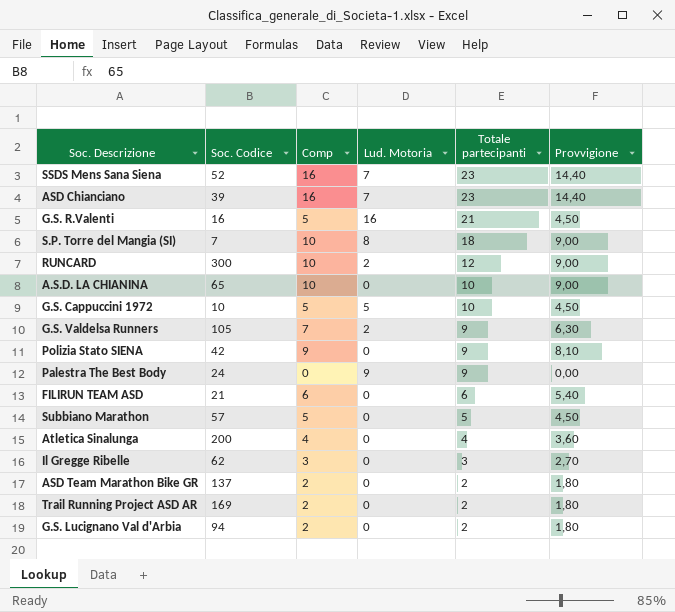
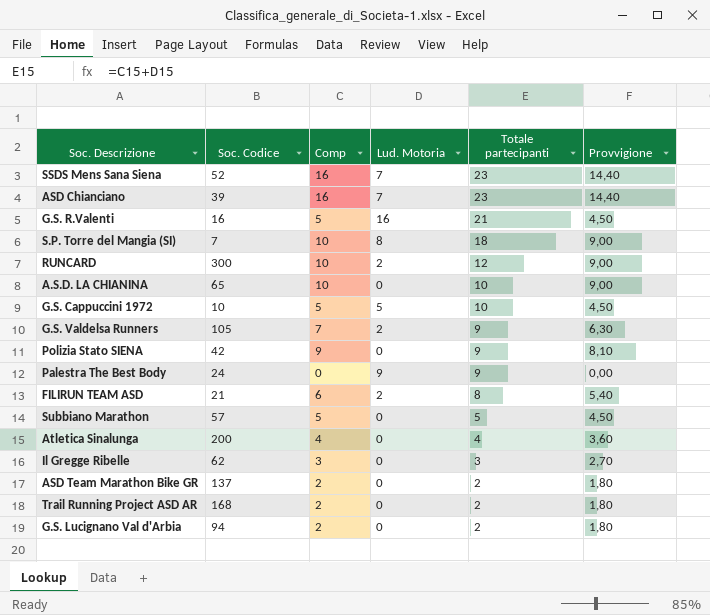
FILIRUN TEAM ASD | Lud. Motoria: 0 -> 2
FILIRUN TEAM ASD | Totale partecipanti: 6 -> 8
Trail Running Project ASD AR | Soc. Codice: 169 -> 168

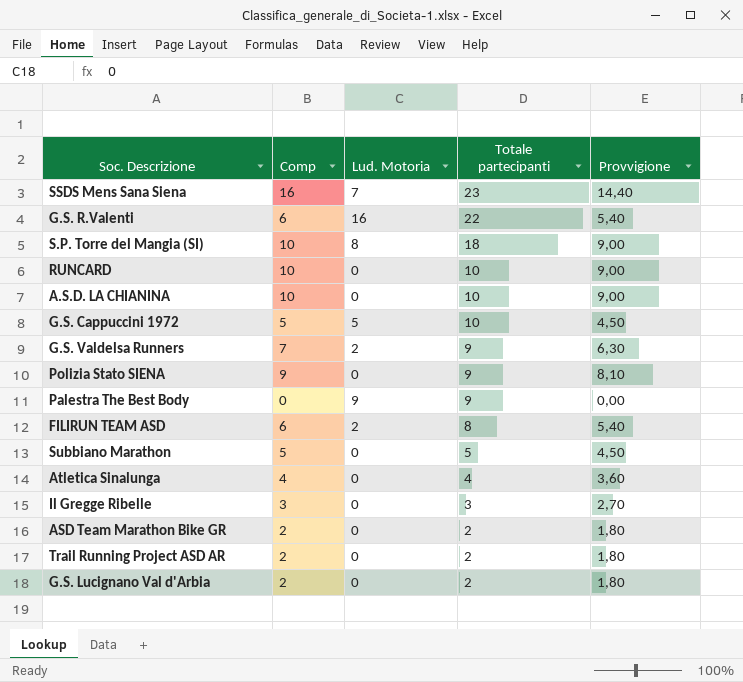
column Soc. Codice | position: 2 -> none
row ASD Chianciano: 39 | 16 | 7 | 23 | 14,40 -> none
G.S. R.Valenti | Comp: 5 -> 6
G.S. R.Valenti | Totale partecipanti: 21 -> 22
G.S. R.Valenti | Provvigione: 4,50 -> 5,40
RUNCARD | Lud. Motoria: 2 -> 0
RUNCARD | Totale partecipanti: 12 -> 10

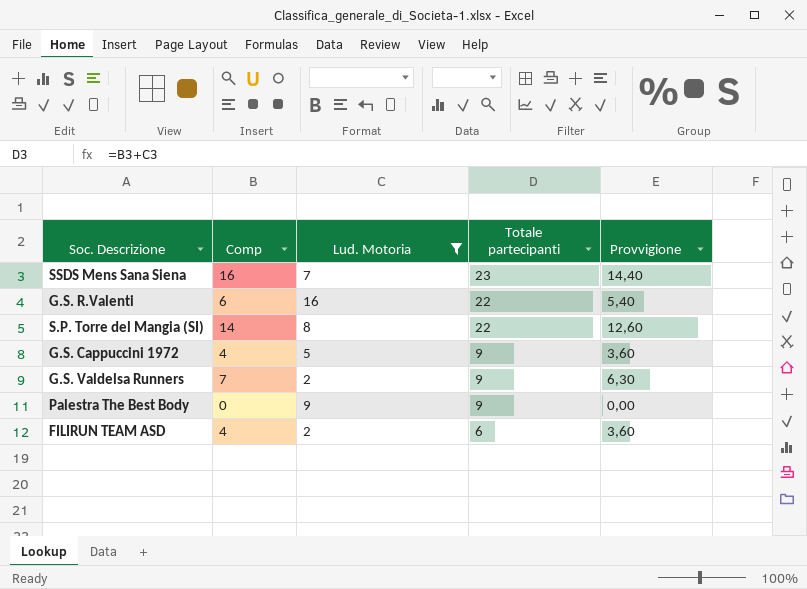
filter: none -> Lud. Motoria != 0
S.P. Torre del Mangia (SI) | Comp: 10 -> 14
S.P. Torre del Mangia (SI) | Totale partecipanti: 18 -> 22
S.P. Torre del Mangia (SI) | Provvigione: 9,00 -> 12,60
G.S. Cappuccini 1972 | Comp: 5 -> 4
G.S. Cappuccini 1972 | Totale partecipanti: 10 -> 9
G.S. Cappuccini 1972 | Provvigione: 4,50 -> 3,60
FILIRUN TEAM ASD | Comp: 6 -> 4
FILIRUN TEAM ASD | Totale partecipanti: 8 -> 6
FILIRUN TEAM ASD | Provvigione: 5,40 -> 3,60

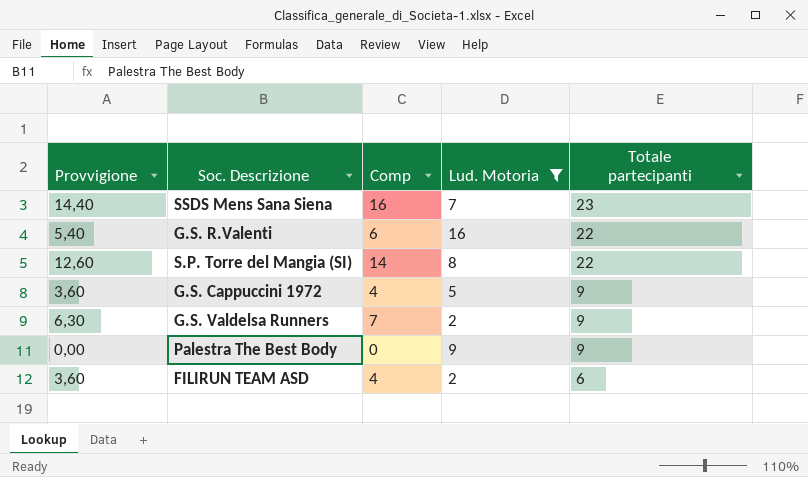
column Provvigione | position: 5 -> 1

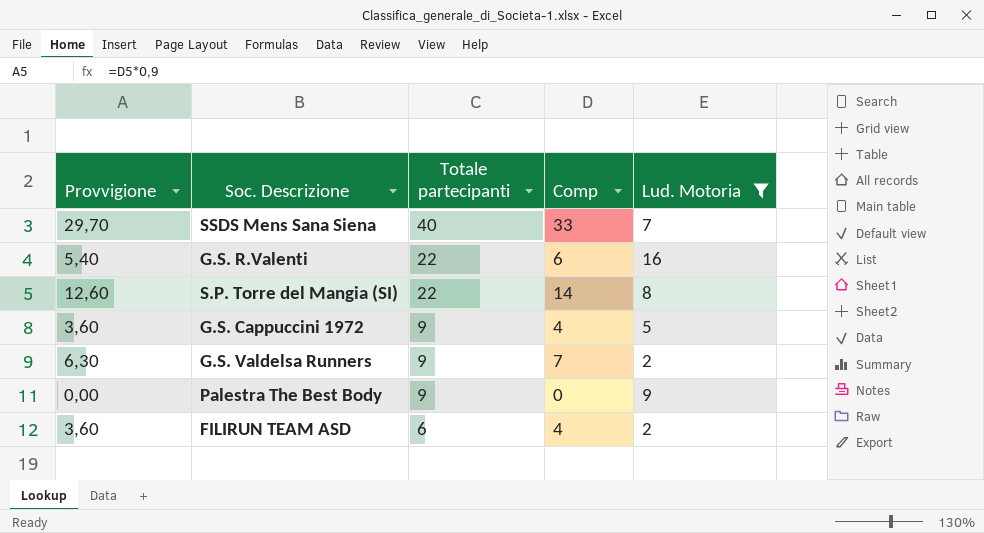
column Totale partecipanti | position: 5 -> 3
SSDS Mens Sana Siena | Provvigione: 14,40 -> 29,70
SSDS Mens Sana Siena | Totale partecipanti: 23 -> 40
SSDS Mens Sana Siena | Comp: 16 -> 33

